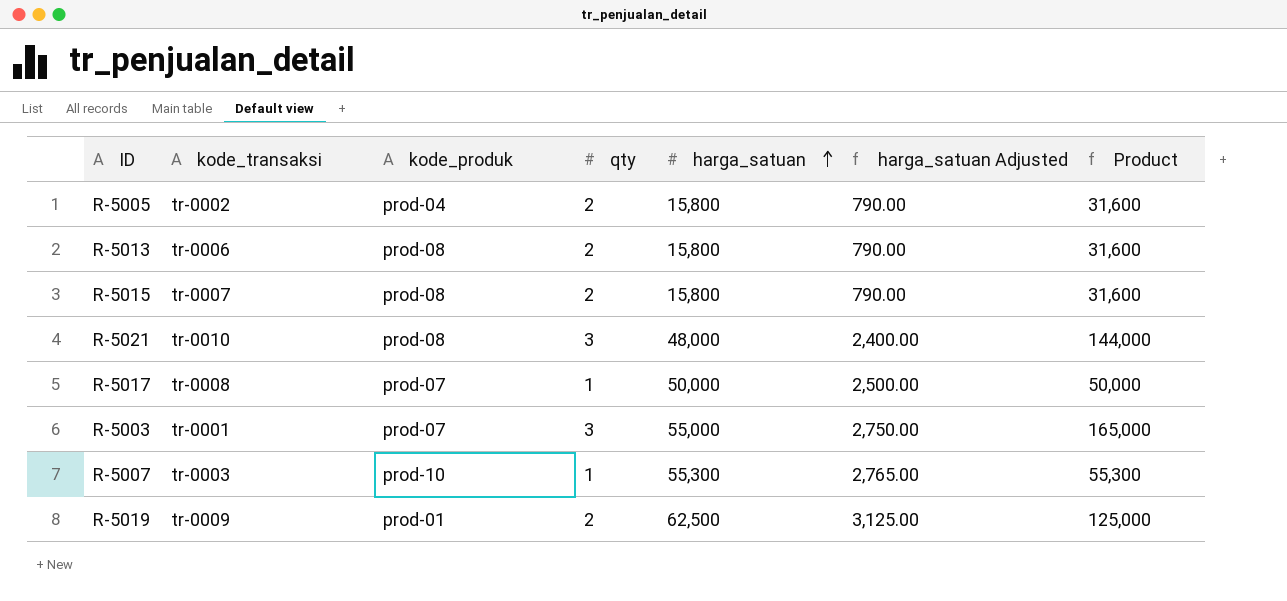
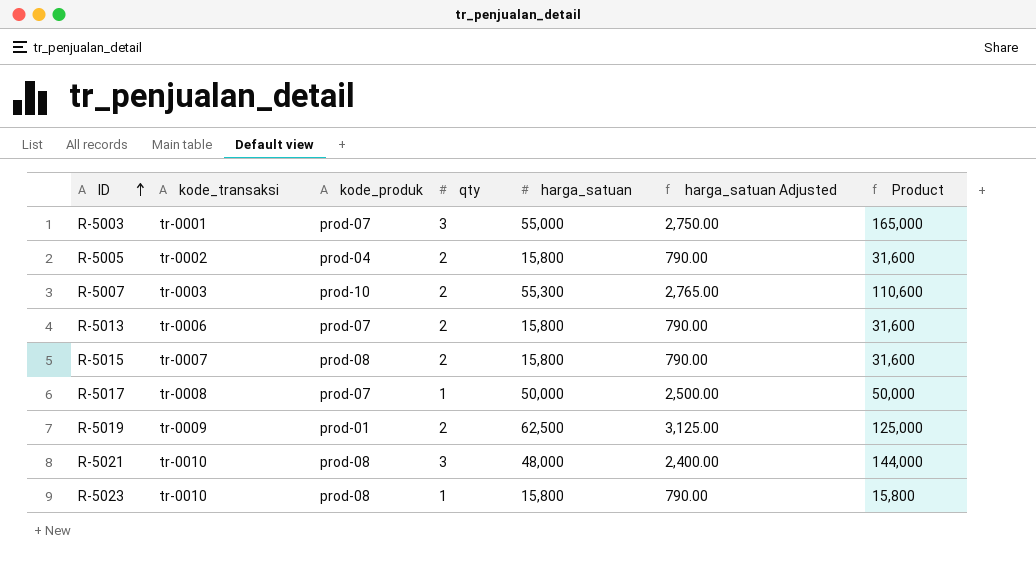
row order: harga_satuan ascending -> ID ascending
R-5007 | qty: 1 -> 2
R-5007 | Product: 55,300 -> 110,600
R-5013 | kode_produk: prod-08 -> prod-07
row R-5023: none -> tr-0010 | prod-08 | 1 | 15,800 | 790.00 | 15,800

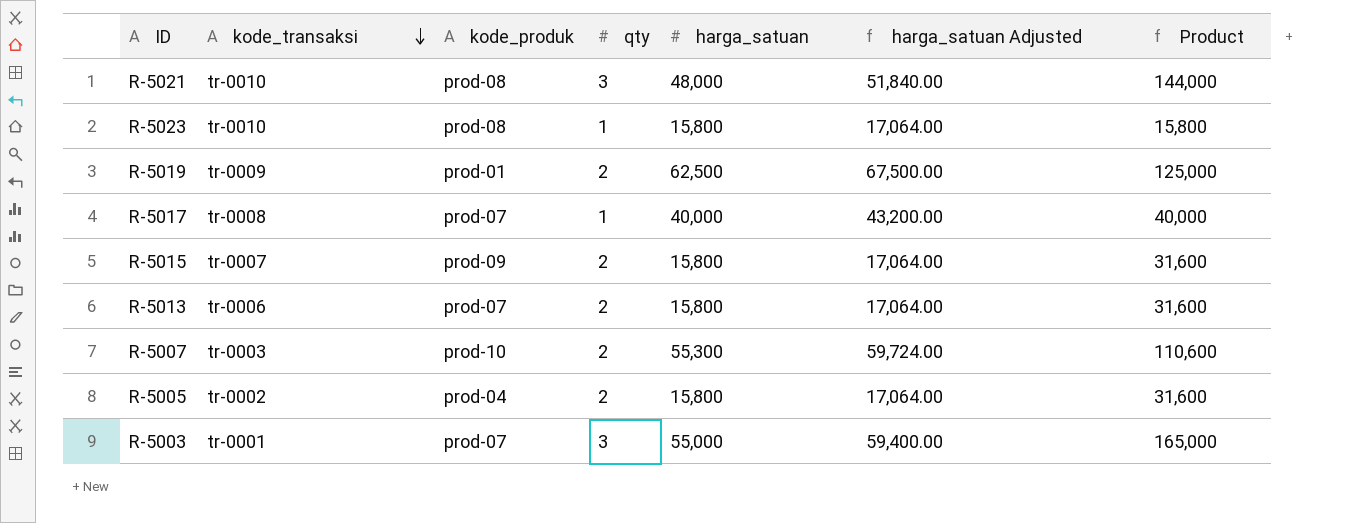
row order: ID ascending -> kode_transaksi descending
column harga_satuan Adjusted | formula: [harga_satuan] * 0.05 -> [harga_satuan] * 1.08
R-5017 | harga_satuan: 50,000 -> 40,000
R-5017 | Product: 50,000 -> 40,000
R-5015 | kode_produk: prod-08 -> prod-09

